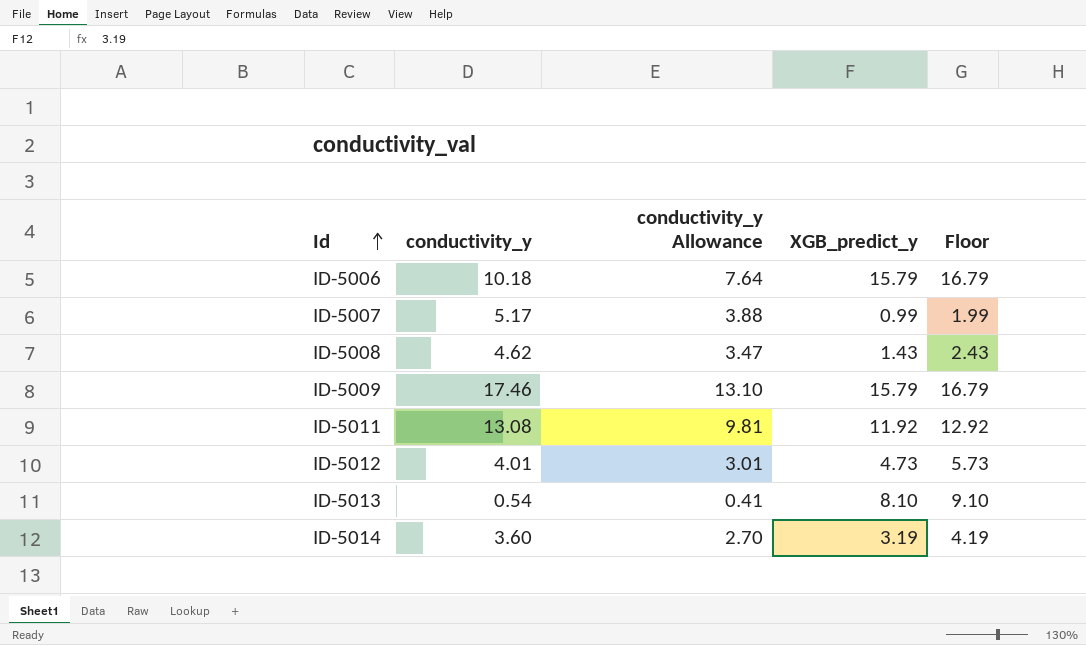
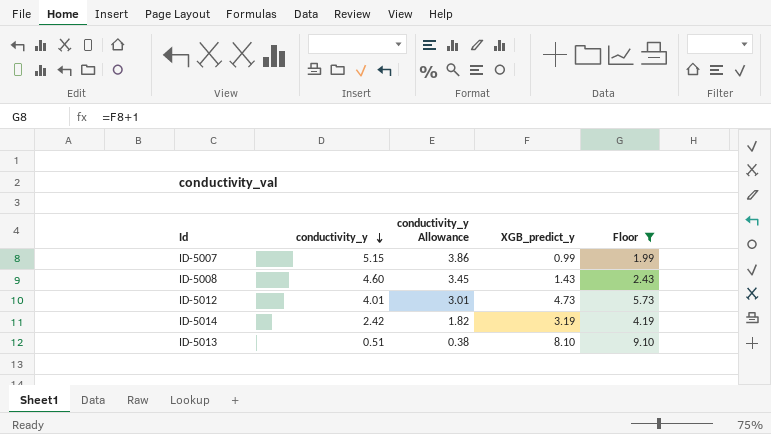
filter: none -> Floor <= 9.10
row order: Id ascending -> conductivity_y descending
ID-5007 | conductivity_y: 5.17 -> 5.15
ID-5007 | conductivity_y Allowance: 3.88 -> 3.86
ID-5008 | conductivity_y: 4.62 -> 4.60
ID-5008 | conductivity_y Allowance: 3.47 -> 3.45
ID-5014 | conductivity_y: 3.60 -> 2.42
ID-5014 | conductivity_y Allowance: 2.70 -> 1.82
ID-5013 | conductivity_y: 0.54 -> 0.51
ID-5013 | conductivity_y Allowance: 0.41 -> 0.38

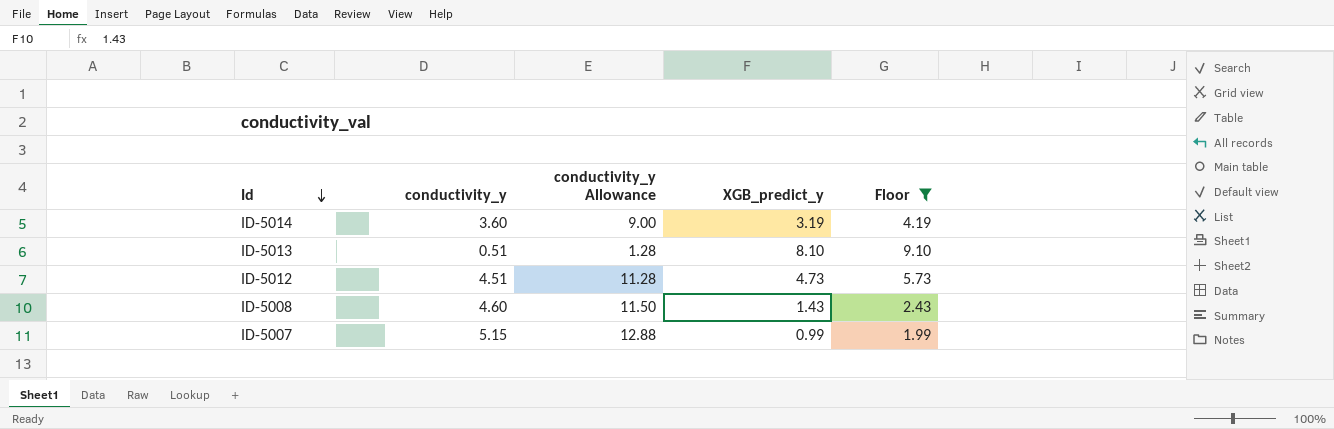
row order: conductivity_y descending -> Id descending
column conductivity_y Allowance | formula: [conductivity_y] * 0.75 -> [conductivity_y] * 2.5
ID-5014 | conductivity_y: 2.42 -> 3.60
ID-5012 | conductivity_y: 4.01 -> 4.51

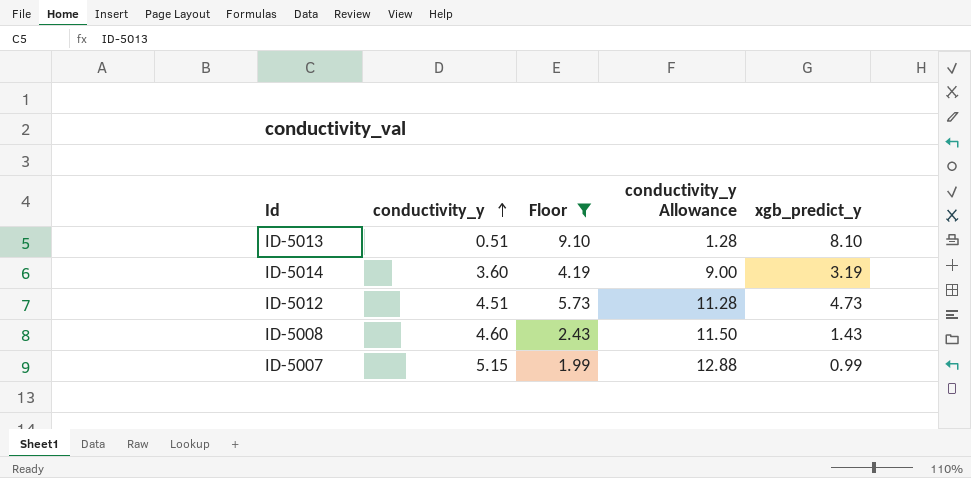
row order: Id descending -> conductivity_y ascending
column Floor | position: 5 -> 3
column name: XGB_predict_y -> xgb_predict_y

